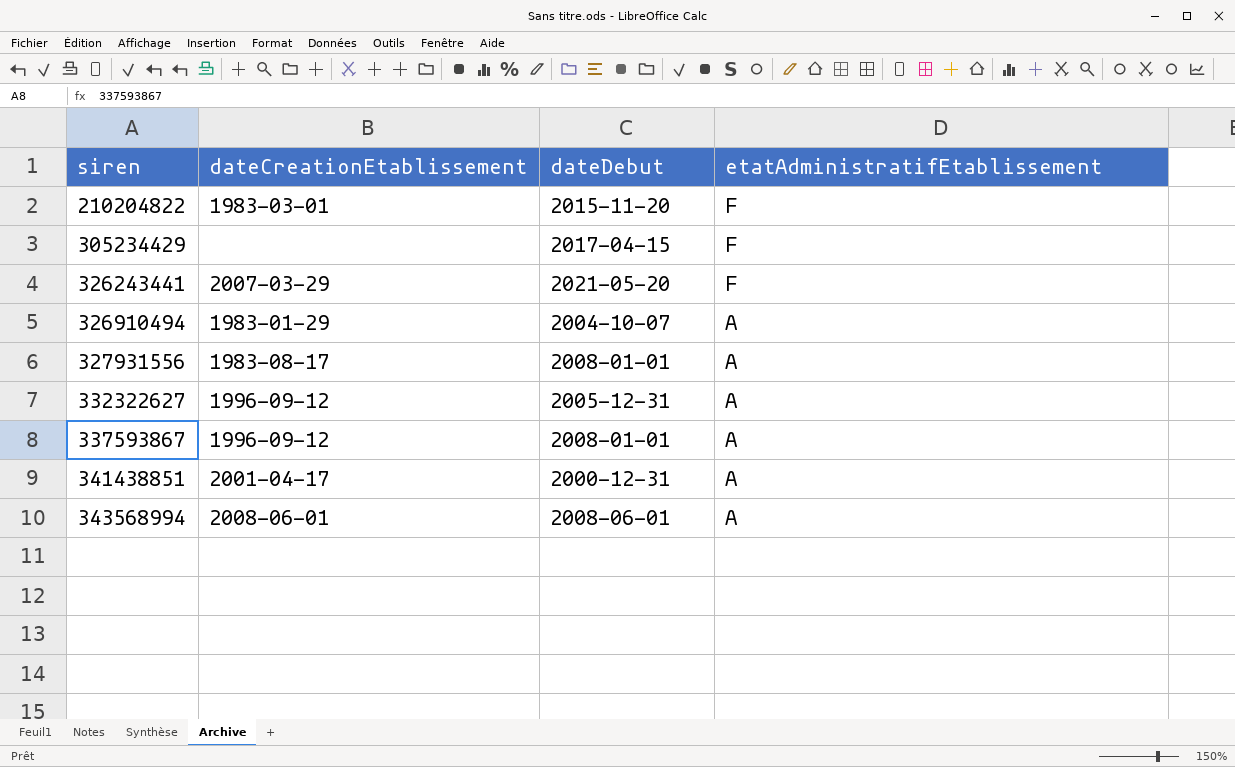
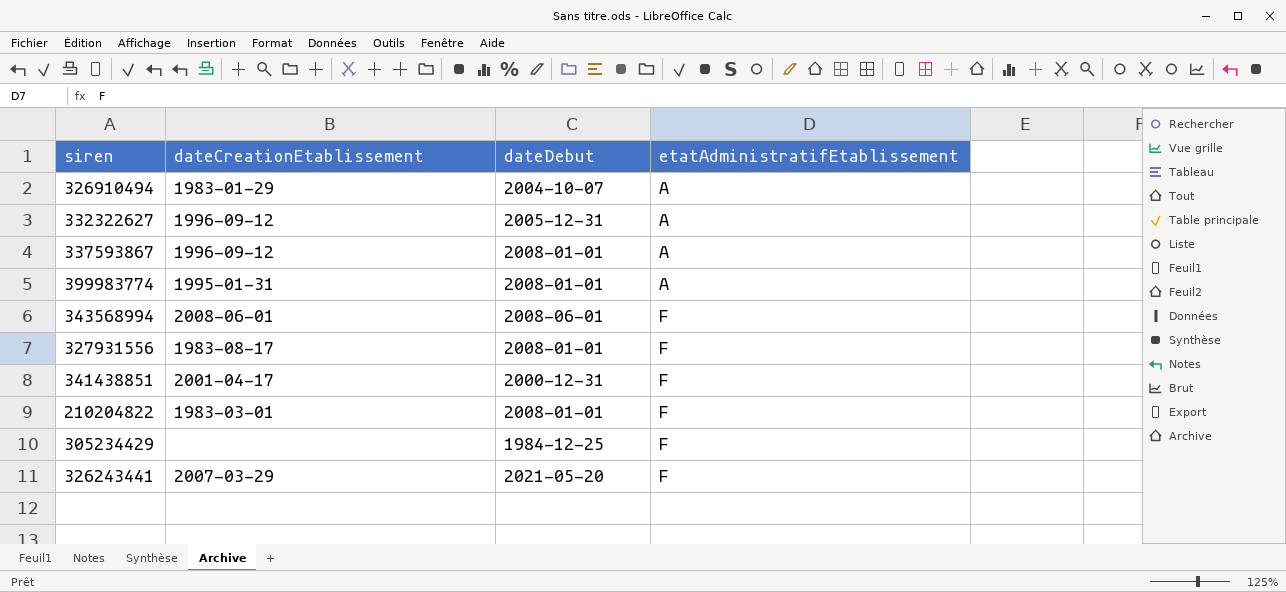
row order: siren ascending -> etatAdministratifEtablissement ascending
row 399983774: none -> 1995-01-31 | 2008-01-01 | A
343568994 | etatAdministratifEtablissement: A -> F
327931556 | etatAdministratifEtablissement: A -> F
341438851 | etatAdministratifEtablissement: A -> F
210204822 | dateDebut: 2015-11-20 -> 2008-01-01
305234429 | dateDebut: 2017-04-15 -> 1984-12-25

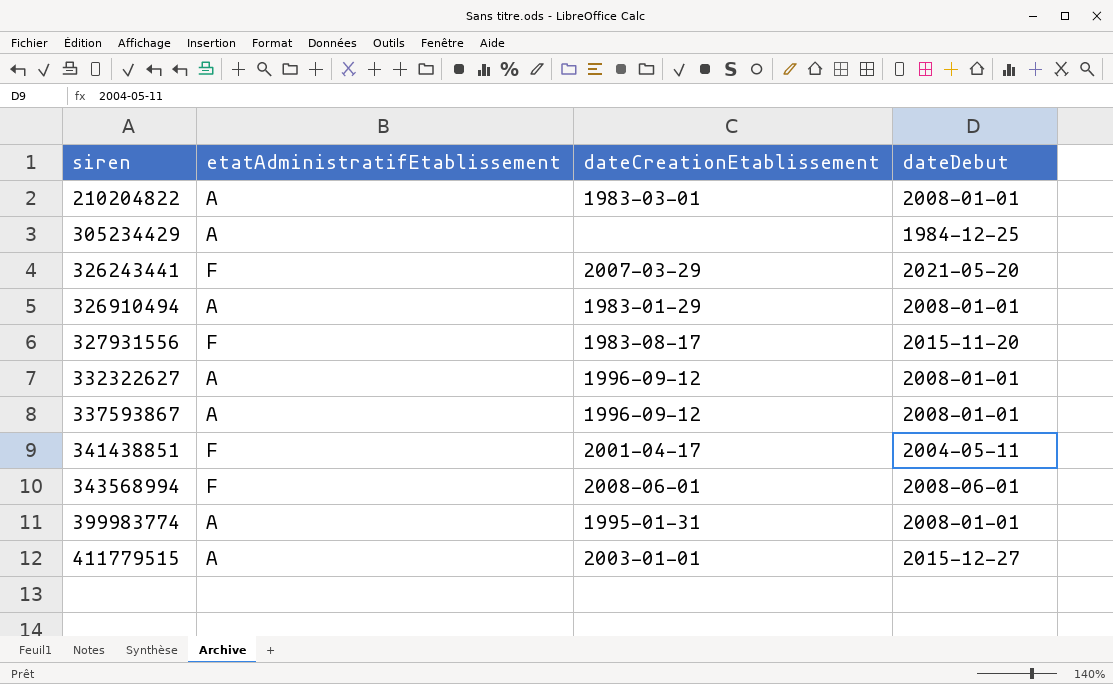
row order: etatAdministratifEtablissement ascending -> siren ascending
column etatAdministratifEtablissement | position: 4 -> 2
210204822 | etatAdministratifEtablissement: F -> A
305234429 | etatAdministratifEtablissement: F -> A
326910494 | dateDebut: 2004-10-07 -> 2008-01-01
327931556 | dateDebut: 2008-01-01 -> 2015-11-20
332322627 | dateDebut: 2005-12-31 -> 2008-01-01
341438851 | dateDebut: 2000-12-31 -> 2004-05-11
row 411779515: none -> A | 2003-01-01 | 2015-12-27

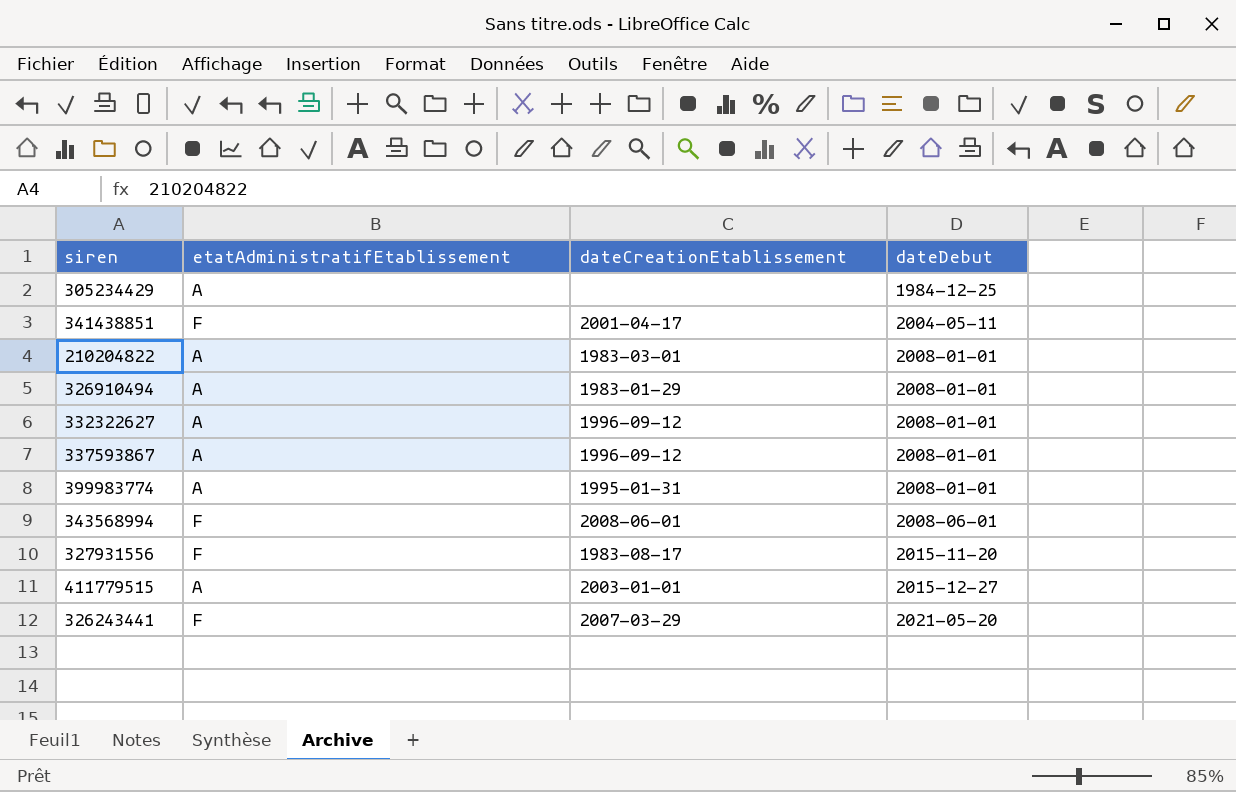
row order: siren ascending -> dateDebut ascending

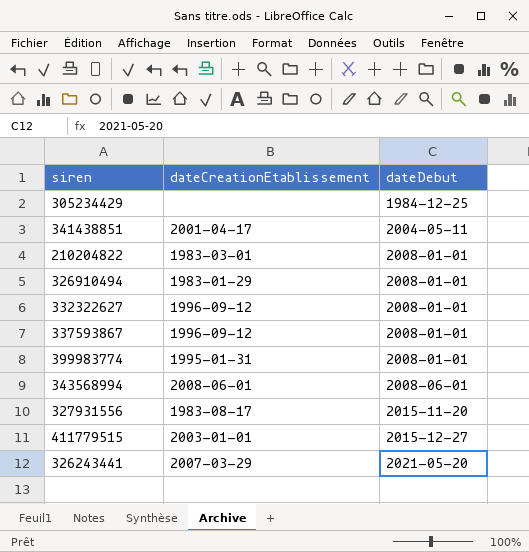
column etatAdministratifEtablissement | position: 2 -> none

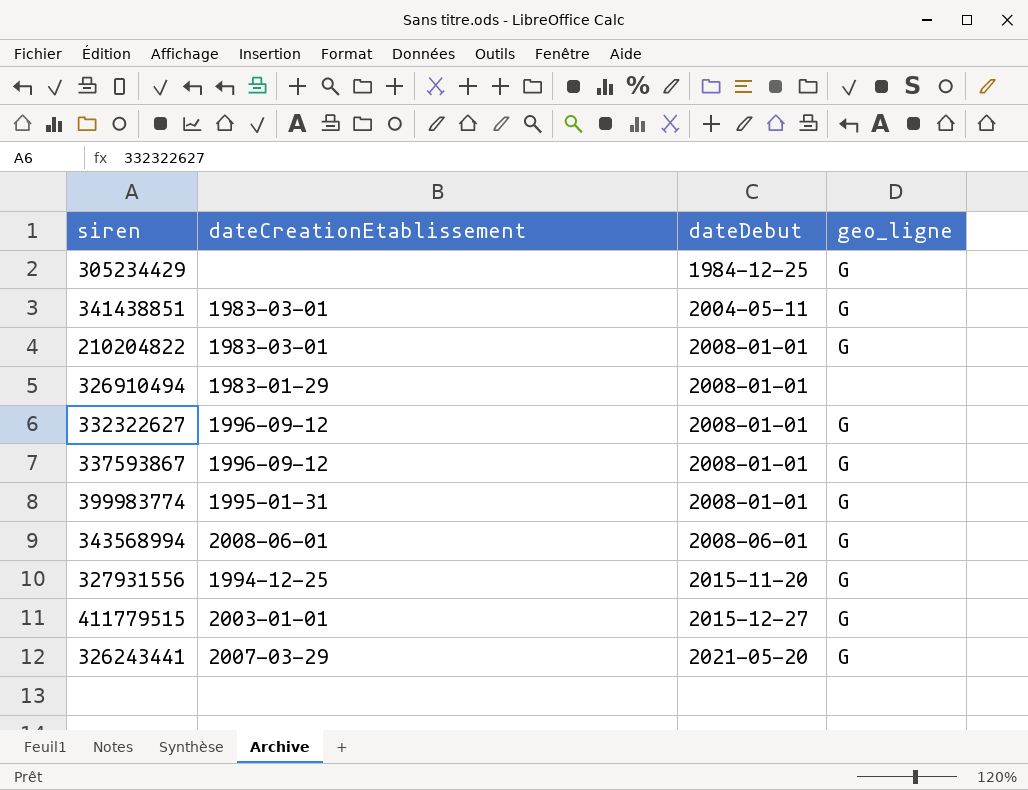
column geo_ligne | position: none -> 4
341438851 | dateCreationEtablissement: 2001-04-17 -> 1983-03-01
327931556 | dateCreationEtablissement: 1983-08-17 -> 1994-12-25

